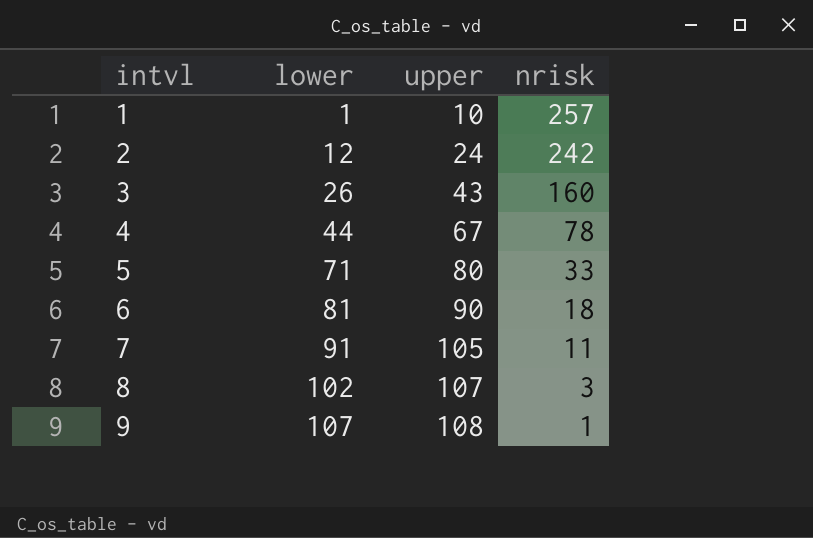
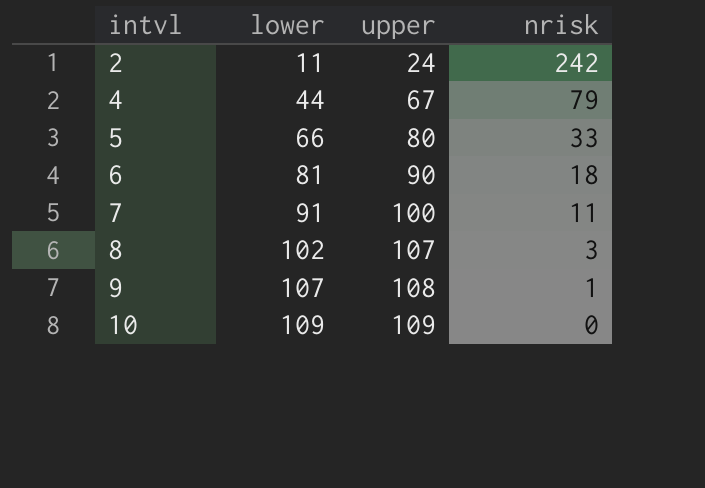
row 1: 1 | 10 | 257 -> none
row 3: 26 | 43 | 160 -> none
2 | lower: 12 -> 11
4 | nrisk: 78 -> 79
5 | lower: 71 -> 66
7 | upper: 105 -> 100
row 10: none -> 109 | 109 | 0

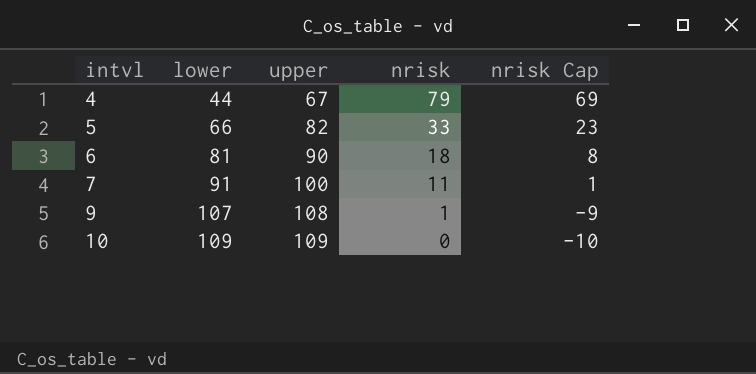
column nrisk Cap | formula: none -> [nrisk] - 10
row 2: 11 | 24 | 242 -> none
row 8: 102 | 107 | 3 -> none
5 | upper: 80 -> 82

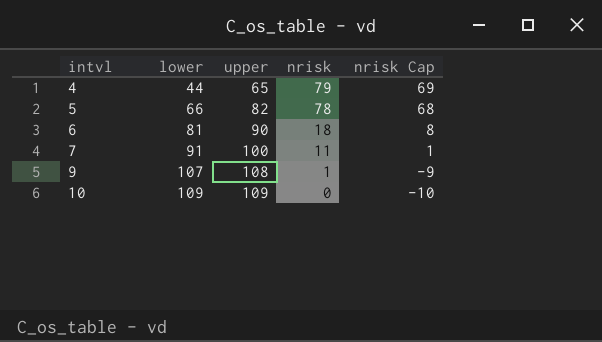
4 | upper: 67 -> 65
5 | nrisk: 33 -> 78
5 | nrisk Cap: 23 -> 68

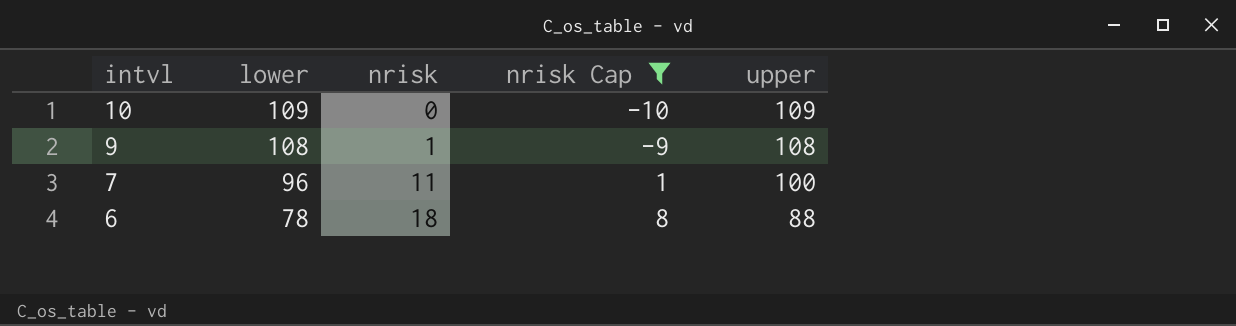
filter: none -> nrisk Cap <= 8
row order: intvl ascending -> intvl descending
column upper | position: 3 -> 5
9 | lower: 107 -> 108
7 | lower: 91 -> 96
6 | lower: 81 -> 78
6 | upper: 90 -> 88

